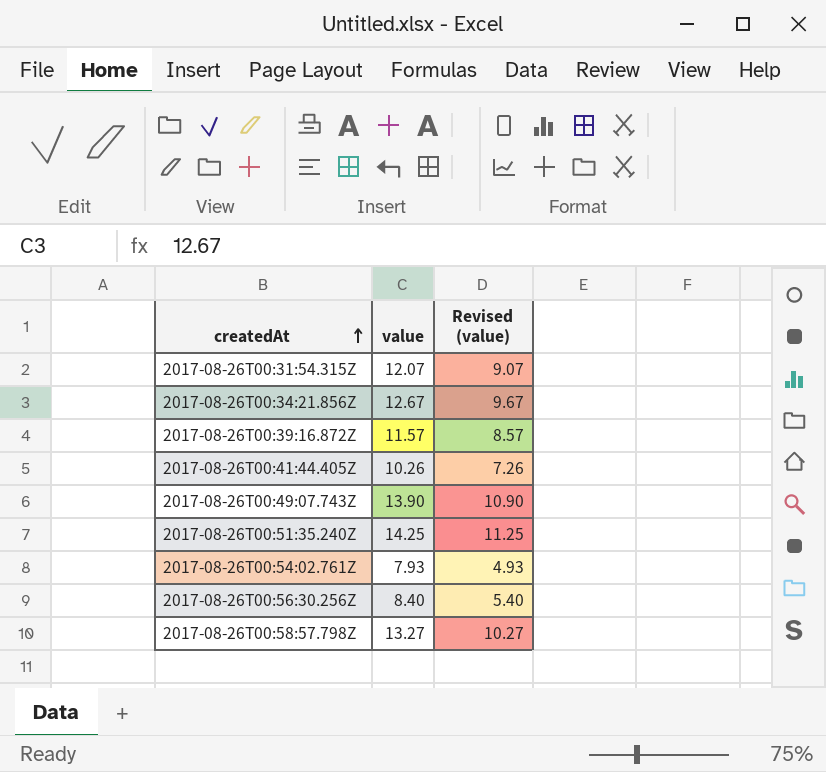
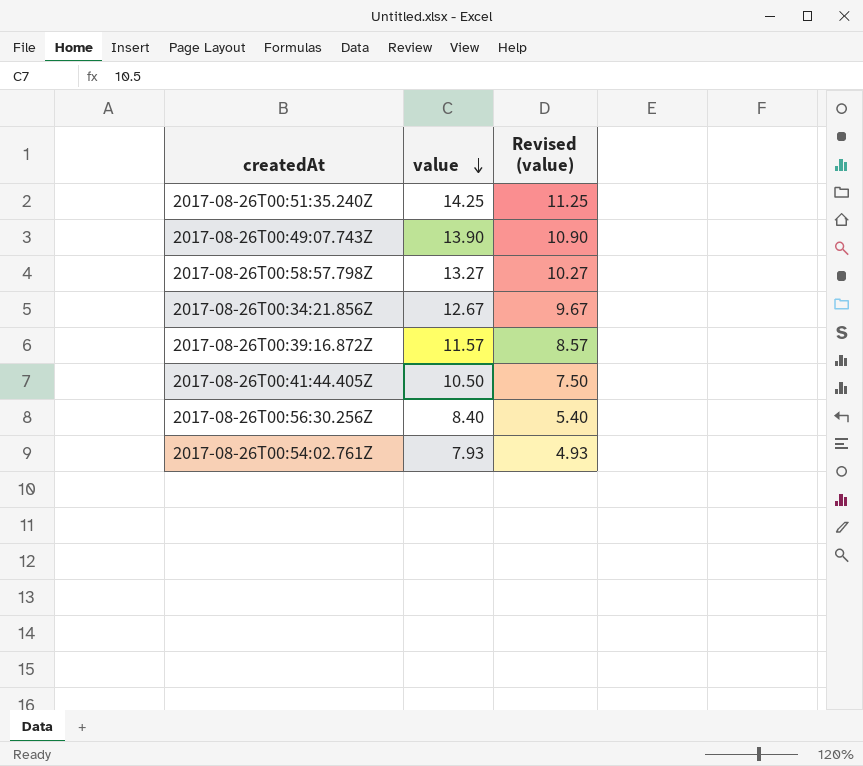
row order: createdAt ascending -> value descending
row 2017-08-26T00:31:54.315Z: 12.07 | 9.07 -> none
2017-08-26T00:41:44.405Z | value: 10.26 -> 10.50
2017-08-26T00:41:44.405Z | Revised (value): 7.26 -> 7.50

